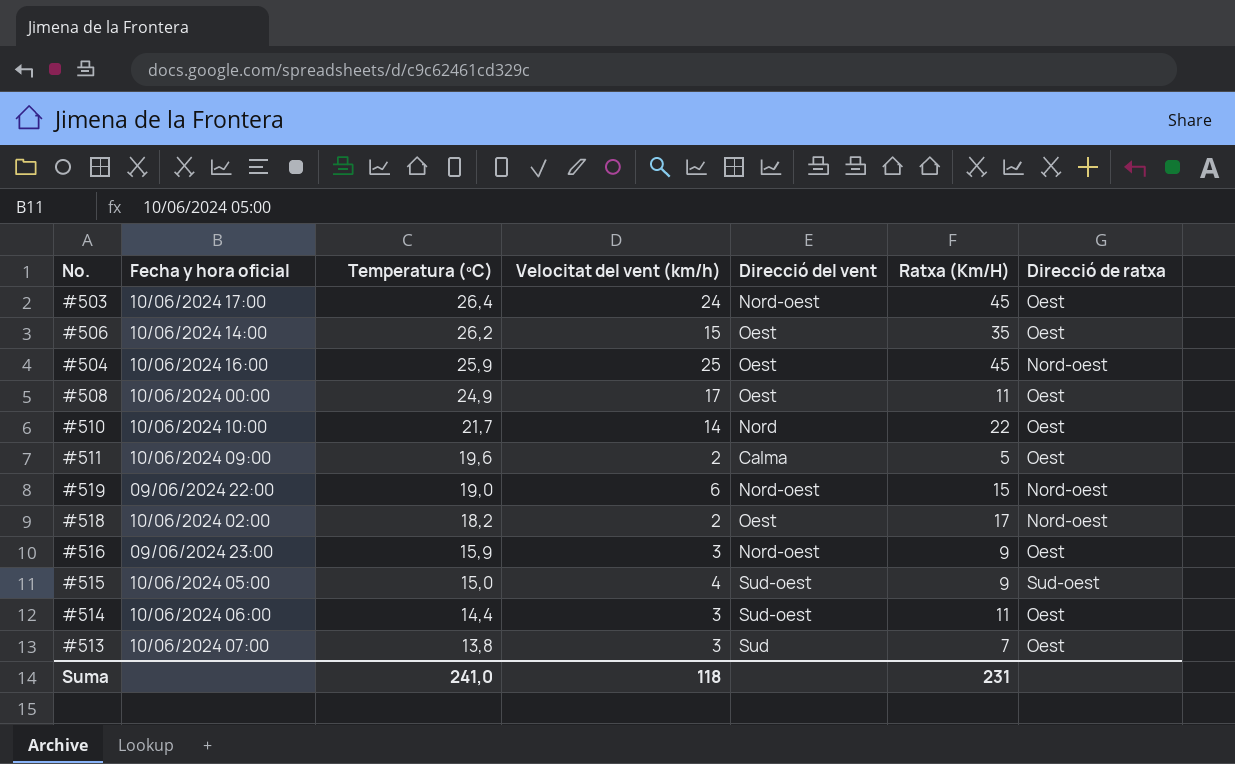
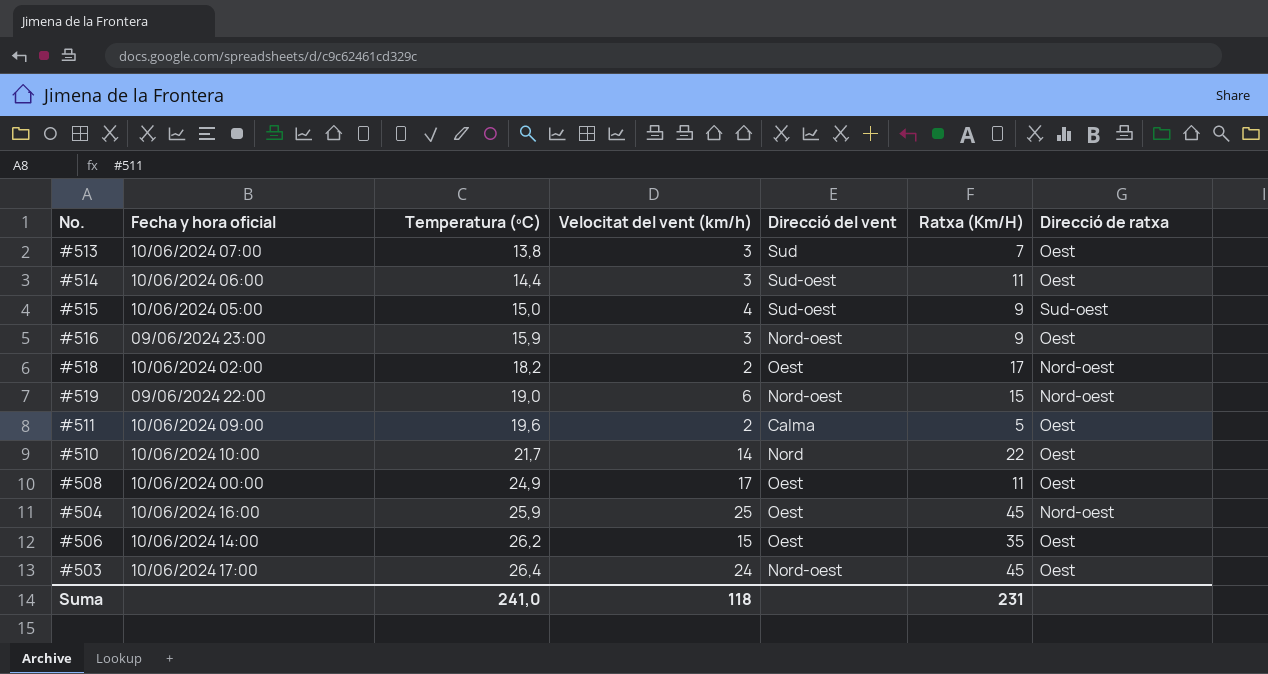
row order: Temperatura (ºC) descending -> Temperatura (ºC) ascending

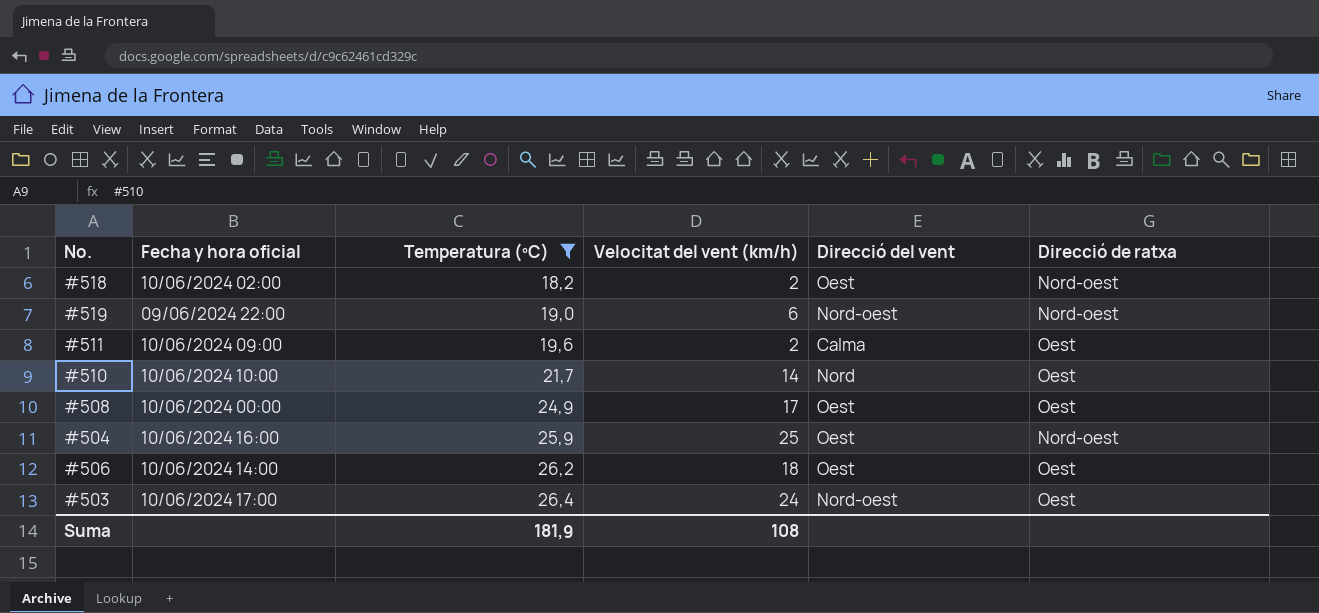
filter: none -> Temperatura (ºC) >= 18,2
column Ratxa (Km/H) | position: 6 -> none
#506 | Velocitat del vent (km/h): 15 -> 18
Suma | Temperatura (ºC): 241,0 -> 181,9
Suma | Velocitat del vent (km/h): 118 -> 108

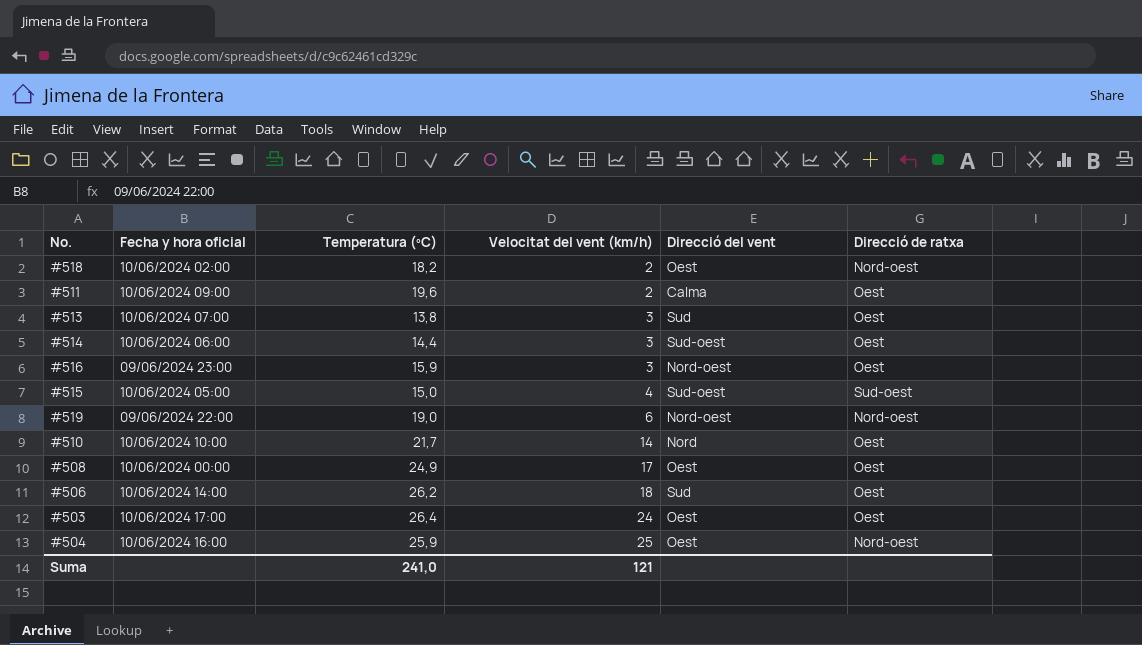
filter: Temperatura (ºC) >= 18,2 -> none
row order: Temperatura (ºC) ascending -> Velocitat del vent (km/h) ascending
#506 | Direcció del vent: Oest -> Sud
#503 | Direcció del vent: Nord-oest -> Oest
Suma | Temperatura (ºC): 181,9 -> 241,0
Suma | Velocitat del vent (km/h): 108 -> 121

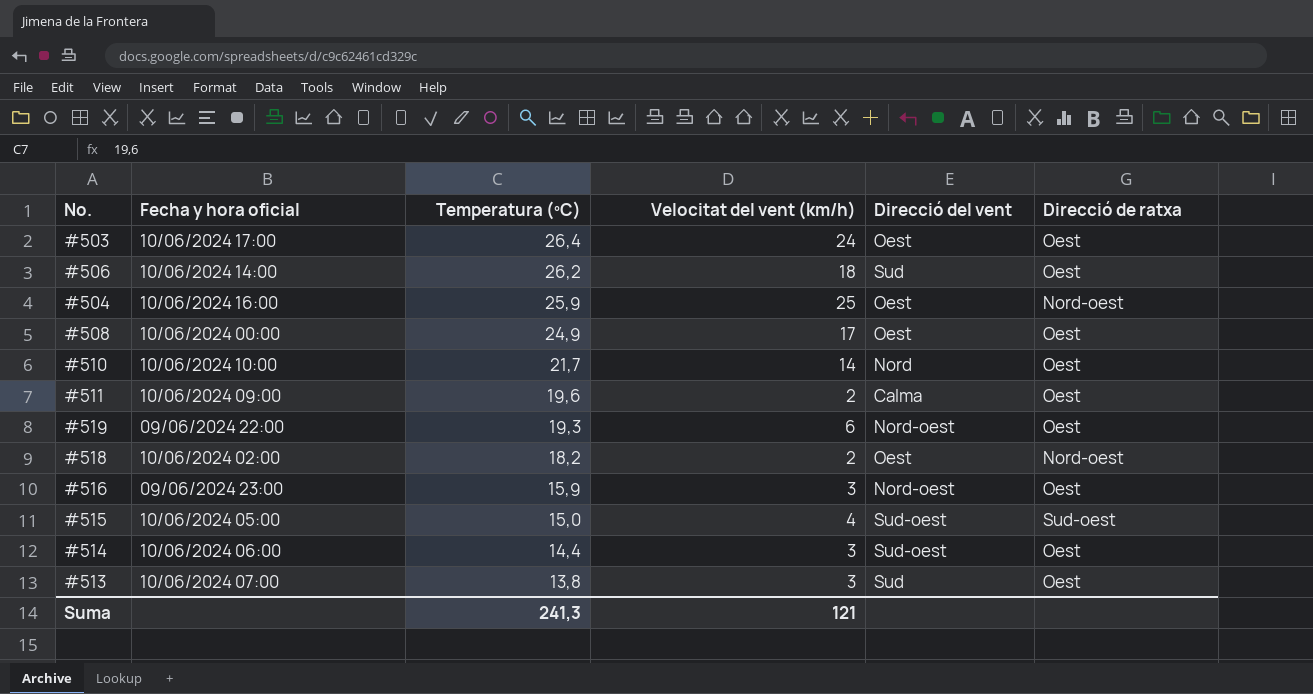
row order: Velocitat del vent (km/h) ascending -> Temperatura (ºC) descending
#519 | Temperatura (ºC): 19,0 -> 19,3
#519 | Direcció de ratxa: Nord-oest -> Oest
Suma | Temperatura (ºC): 241,0 -> 241,3

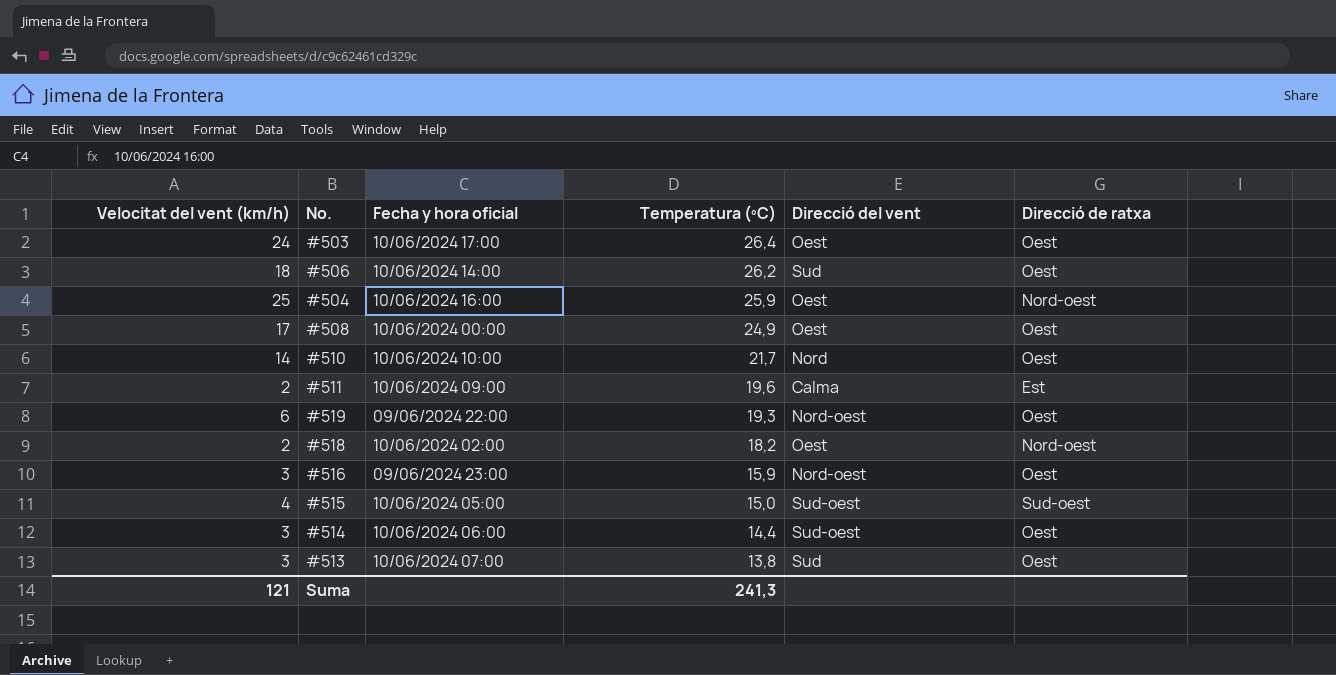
column Velocitat del vent (km/h) | position: 4 -> 1
#511 | Direcció de ratxa: Oest -> Est

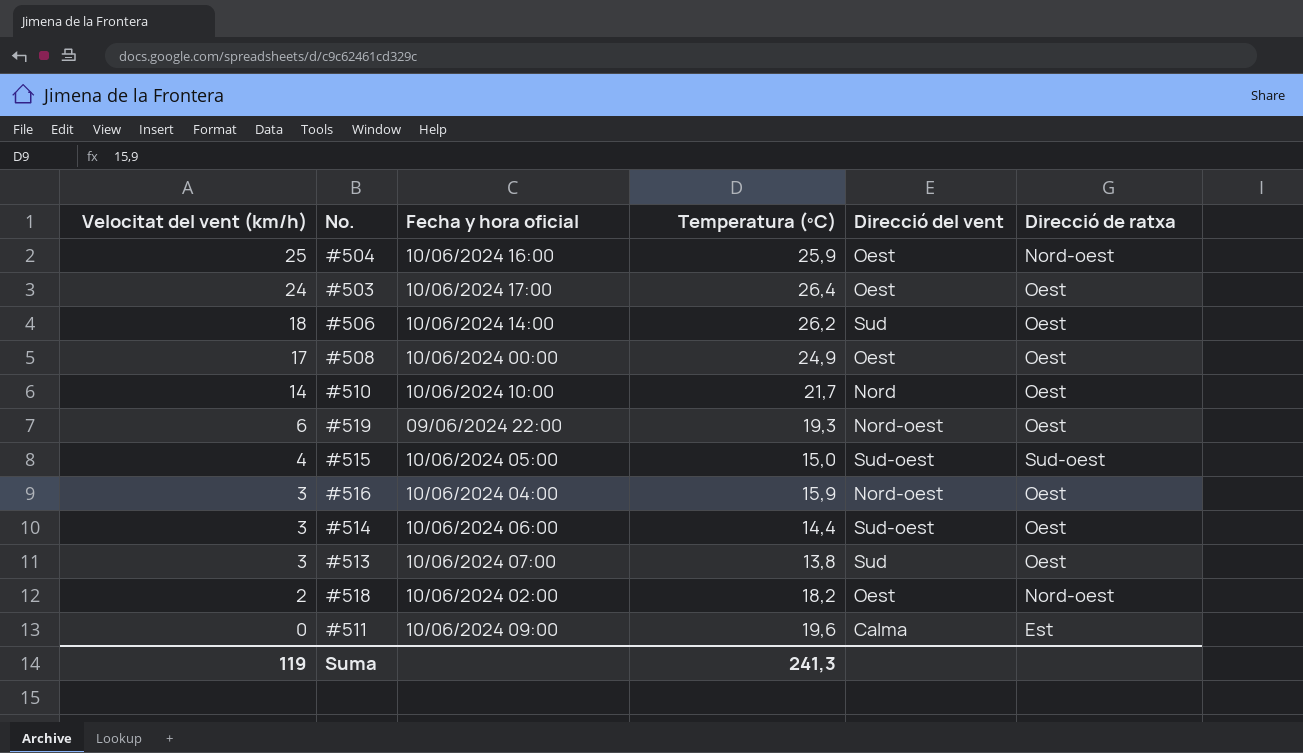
row order: Temperatura (ºC) descending -> Velocitat del vent (km/h) descending
#516 | Fecha y hora oficial: 09/06/2024 23:00 -> 10/06/2024 04:00
#511 | Velocitat del vent (km/h): 2 -> 0
Suma | Velocitat del vent (km/h): 121 -> 119

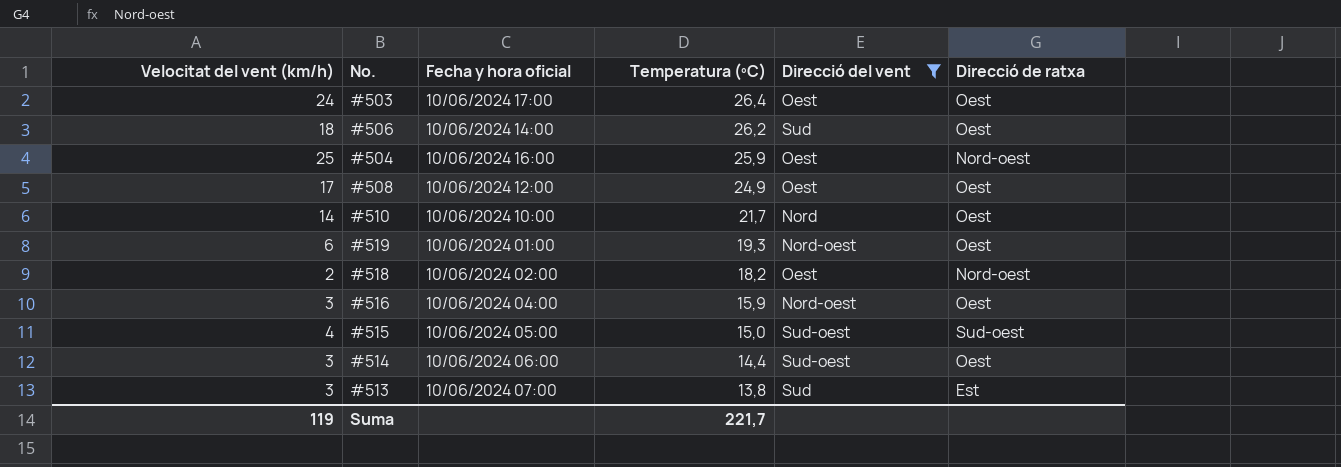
filter: none -> Direcció del vent != Calma
row order: Velocitat del vent (km/h) descending -> Temperatura (ºC) descending
#508 | Fecha y hora oficial: 10/06/2024 00:00 -> 10/06/2024 12:00
#519 | Fecha y hora oficial: 09/06/2024 22:00 -> 10/06/2024 01:00
#513 | Direcció de ratxa: Oest -> Est
Suma | Temperatura (ºC): 241,3 -> 221,7

